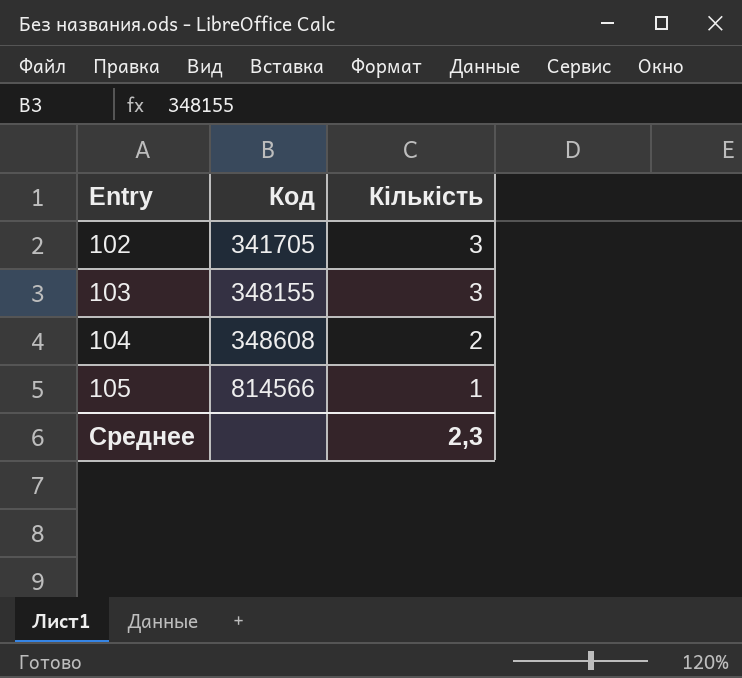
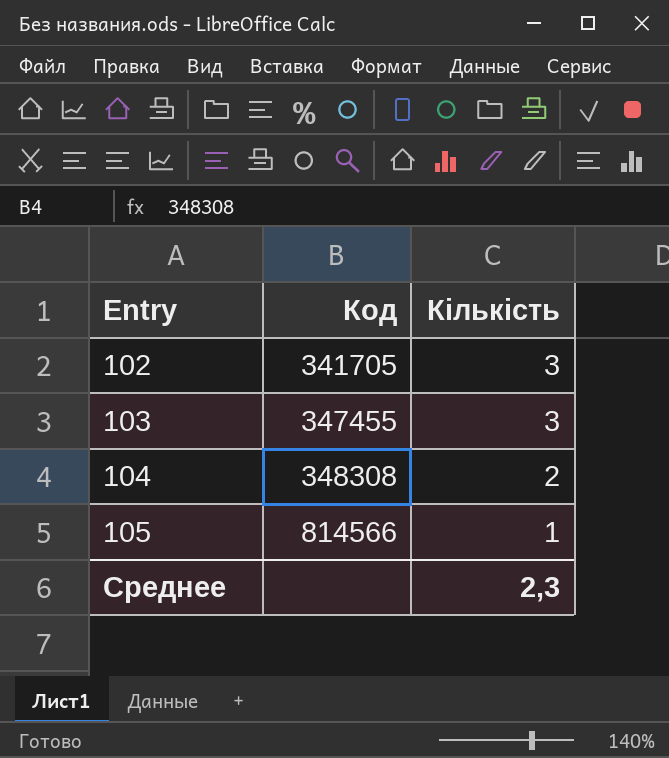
103 | Код: 348155 -> 347455
104 | Код: 348608 -> 348308

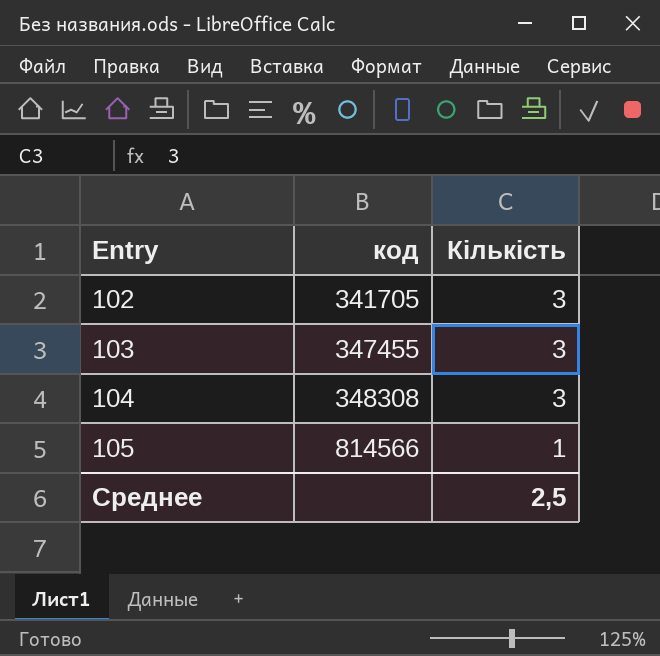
column name: Код -> код
104 | Кількість: 2 -> 3
Среднее | Кількість: 2,3 -> 2,5

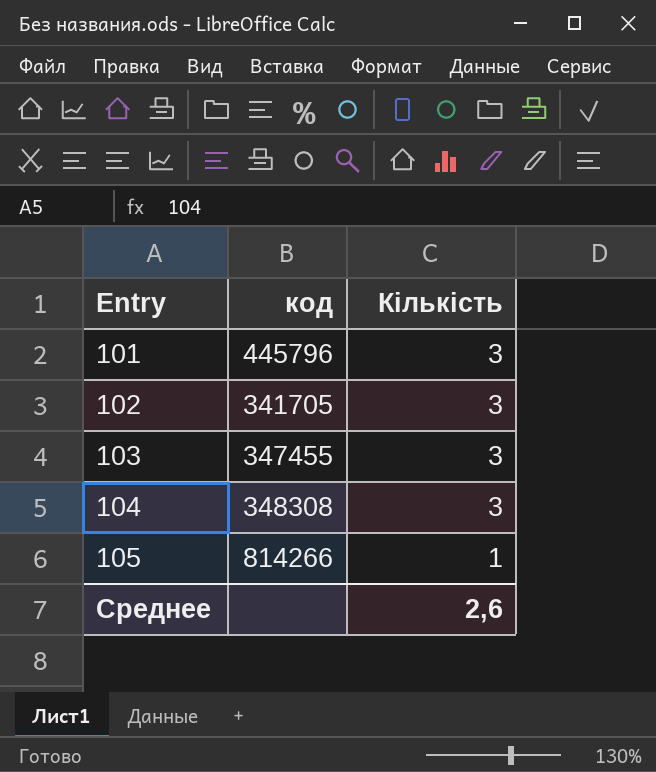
row 101: none -> 445796 | 3
105 | код: 814566 -> 814266
Среднее | Кількість: 2,5 -> 2,6

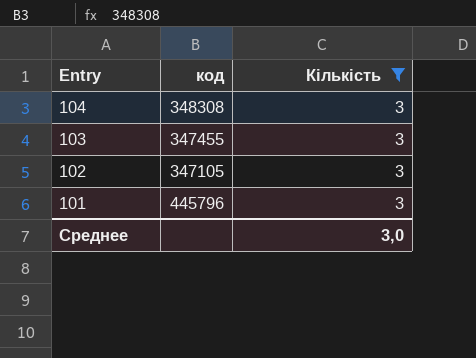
filter: none -> Кількість = 3
row order: Entry ascending -> Entry descending
102 | код: 341705 -> 347105
Среднее | Кількість: 2,6 -> 3,0

